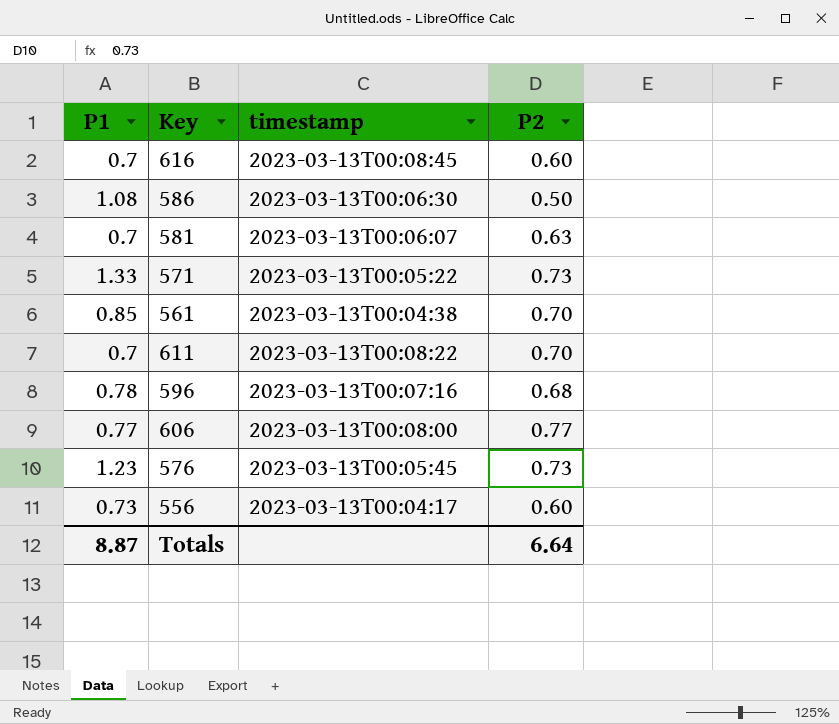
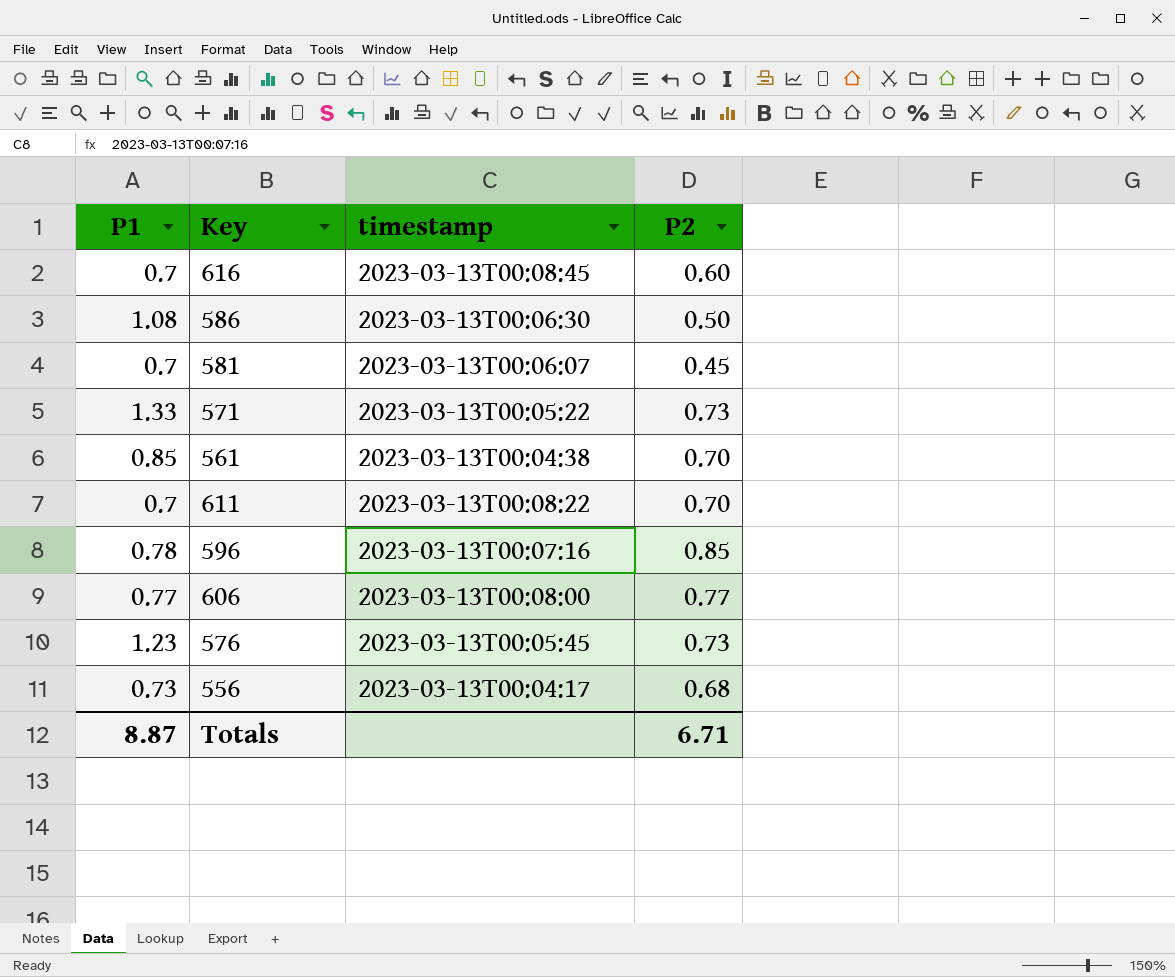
581 | P2: 0.63 -> 0.45
596 | P2: 0.68 -> 0.85
556 | P2: 0.60 -> 0.68
Totals | P2: 6.64 -> 6.71

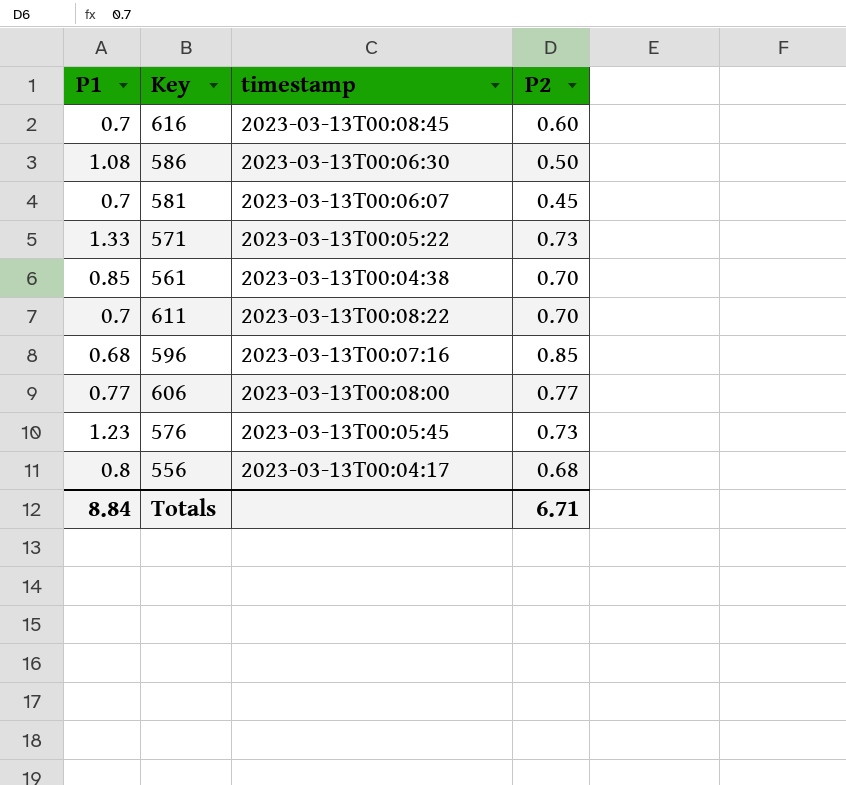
596 | P1: 0.78 -> 0.68
556 | P1: 0.73 -> 0.8
Totals | P1: 8.87 -> 8.84

